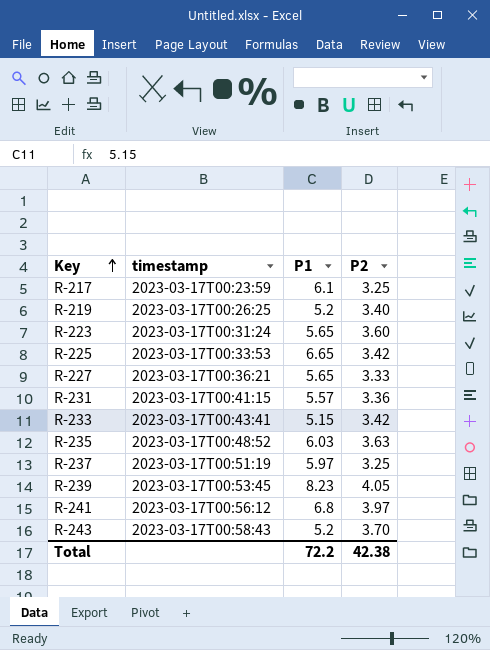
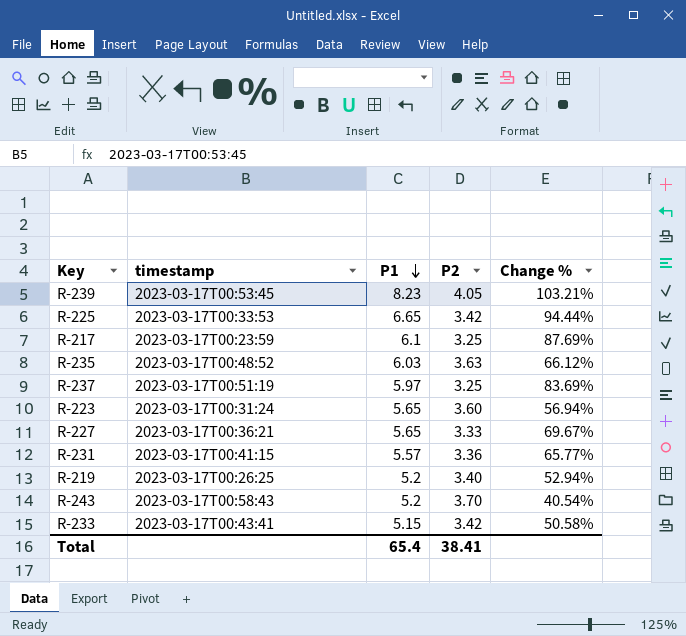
row order: Key ascending -> P1 descending
column Change % | formula: none -> ([P1] - [P2]) / [P2]
row R-241: 2023-03-17T00:56:12 | 6.8 | 3.97 -> none
Total | P1: 72.2 -> 65.4
Total | P2: 42.38 -> 38.41

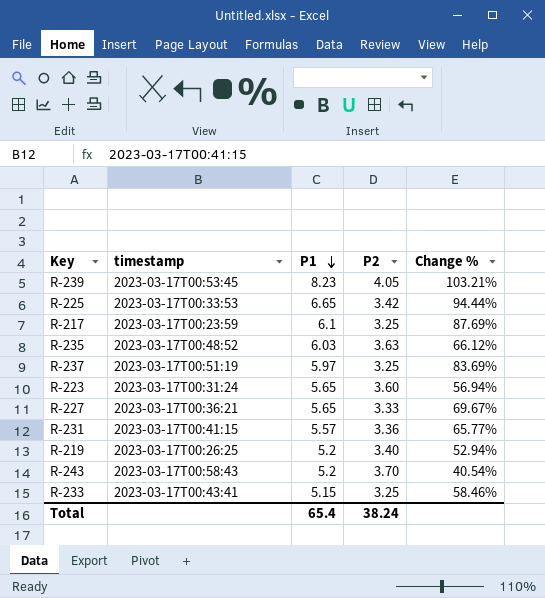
R-233 | P2: 3.42 -> 3.25
R-233 | Change %: 50.58% -> 58.46%
Total | P2: 38.41 -> 38.24

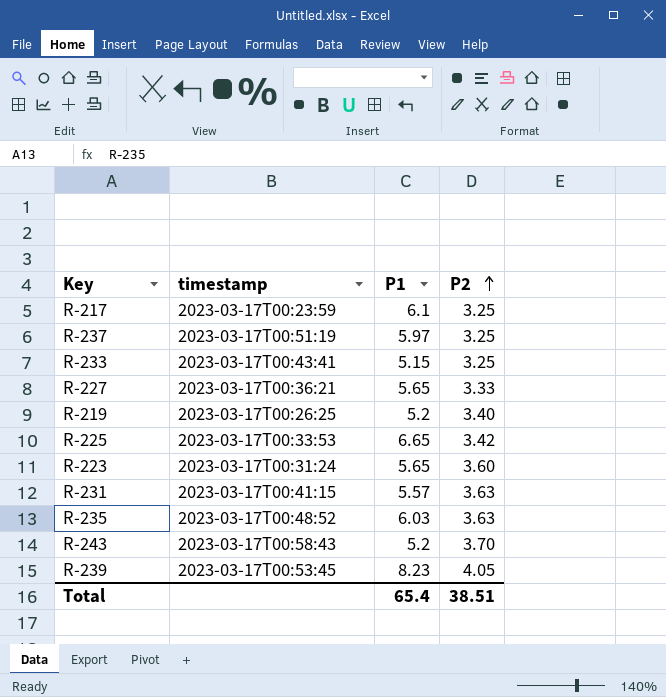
row order: P1 descending -> P2 ascending
column Change % | formula: ([P1] - [P2]) / [P2] -> none
R-231 | P2: 3.36 -> 3.63
Total | P2: 38.24 -> 38.51

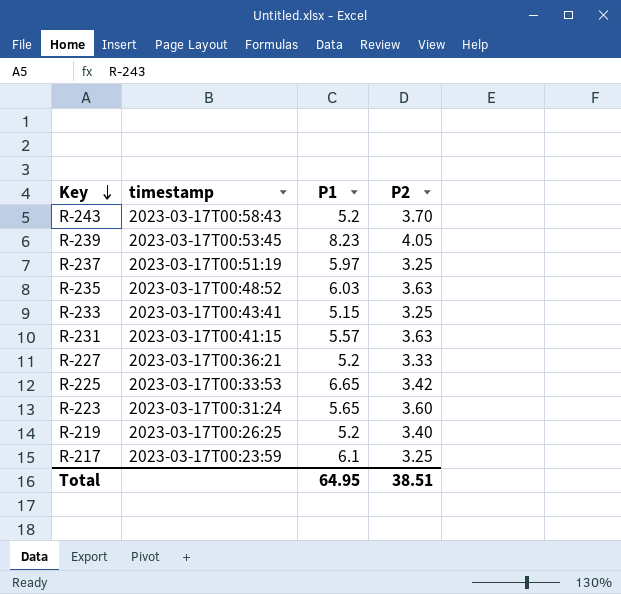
row order: P2 ascending -> Key descending
R-227 | P1: 5.65 -> 5.2
Total | P1: 65.4 -> 64.95

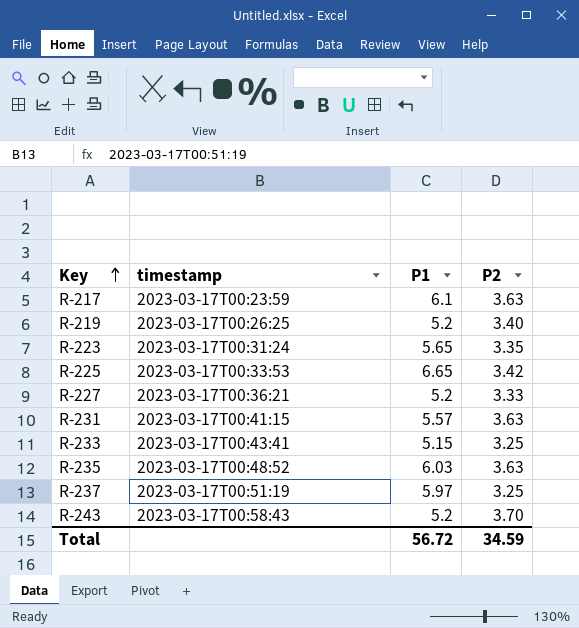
row order: Key descending -> Key ascending
row R-239: 2023-03-17T00:53:45 | 8.23 | 4.05 -> none
R-217 | P2: 3.25 -> 3.63
R-223 | P2: 3.60 -> 3.35
Total | P1: 64.95 -> 56.72
Total | P2: 38.51 -> 34.59

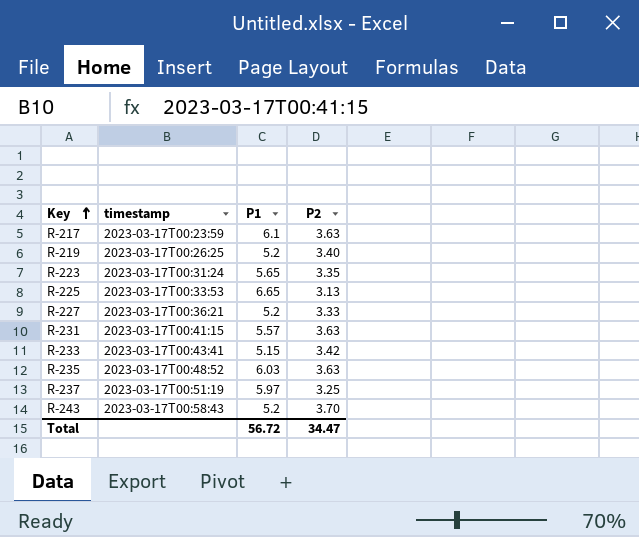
R-225 | P2: 3.42 -> 3.13
R-233 | P2: 3.25 -> 3.42
Total | P2: 34.59 -> 34.47

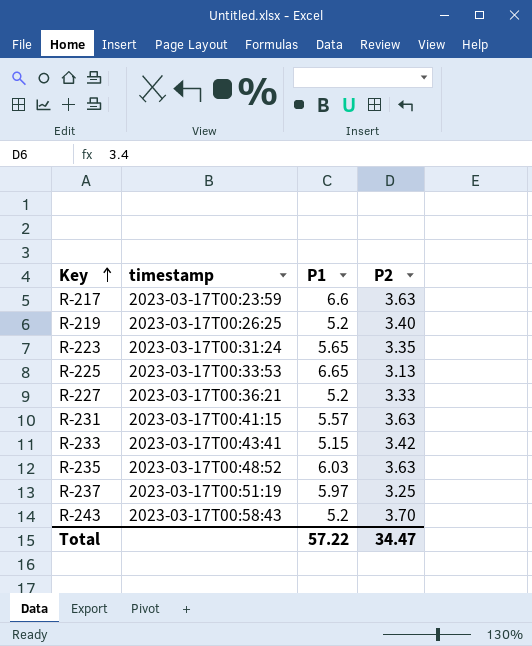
R-217 | P1: 6.1 -> 6.6
Total | P1: 56.72 -> 57.22

